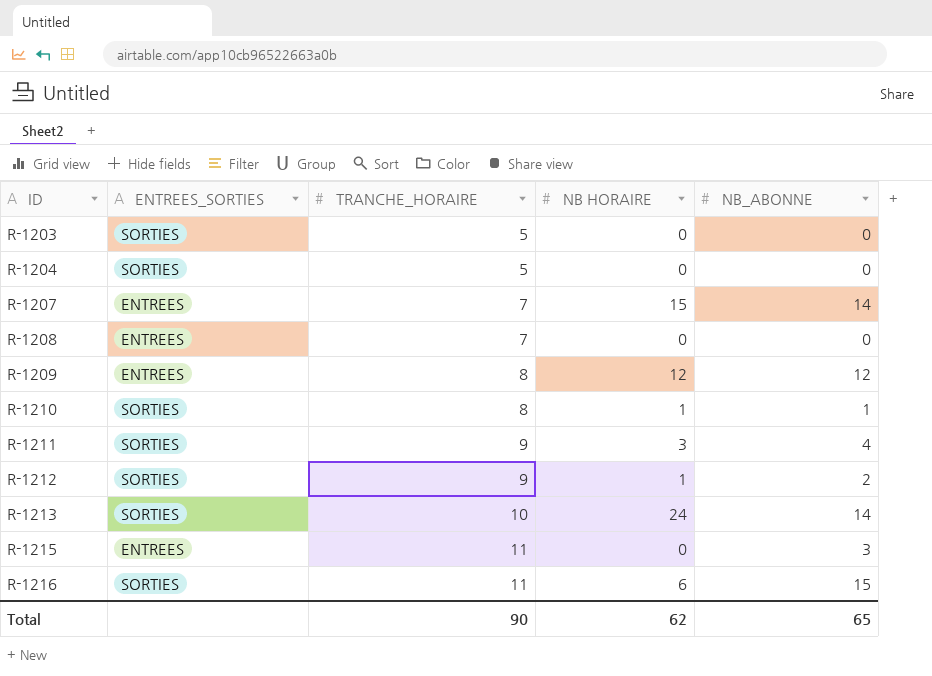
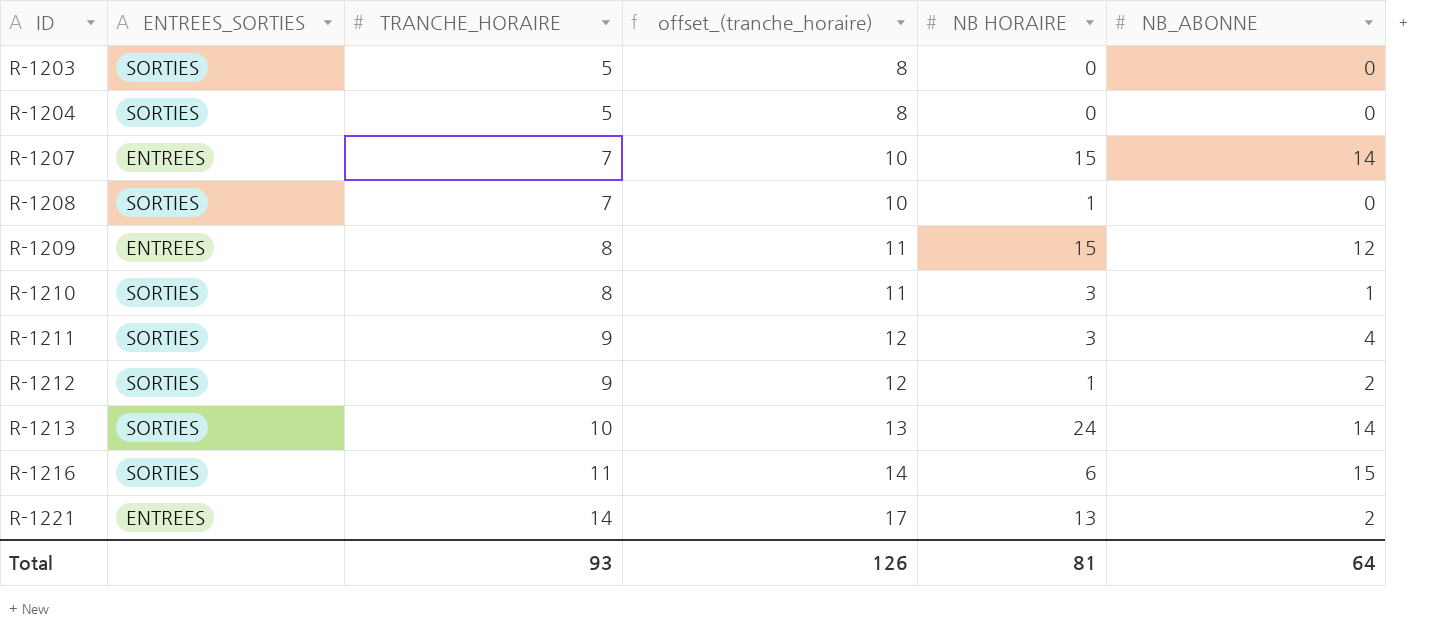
column offset_(tranche_horaire) | formula: none -> [TRANCHE_HORAIRE] + 3
row R-1215: ENTREES | 11 | 0 | 3 -> none
R-1208 | ENTREES_SORTIES: ENTREES -> SORTIES
R-1208 | NB HORAIRE: 0 -> 1
R-1209 | NB HORAIRE: 12 -> 15
R-1210 | NB HORAIRE: 1 -> 3
row R-1221: none -> ENTREES | 14 | 17 | 13 | 2
Total | TRANCHE_HORAIRE: 90 -> 93
Total | NB HORAIRE: 62 -> 81
Total | NB_ABONNE: 65 -> 64

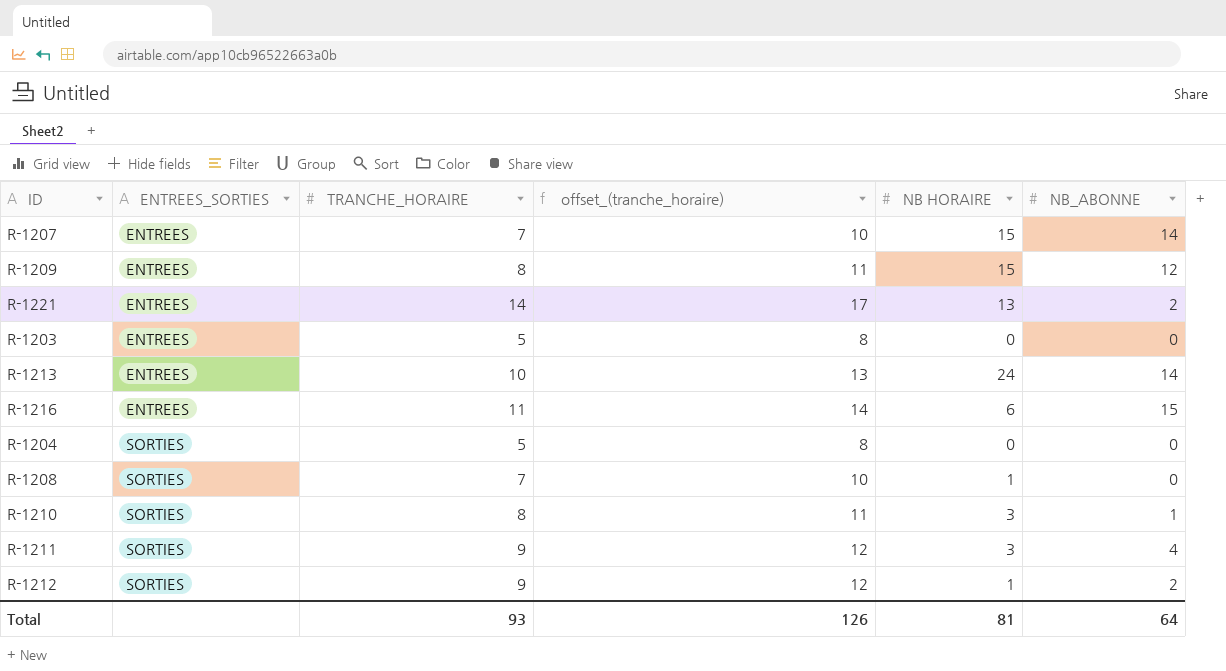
row order: ID ascending -> ENTREES_SORTIES ascending
R-1203 | ENTREES_SORTIES: SORTIES -> ENTREES
R-1213 | ENTREES_SORTIES: SORTIES -> ENTREES
R-1216 | ENTREES_SORTIES: SORTIES -> ENTREES

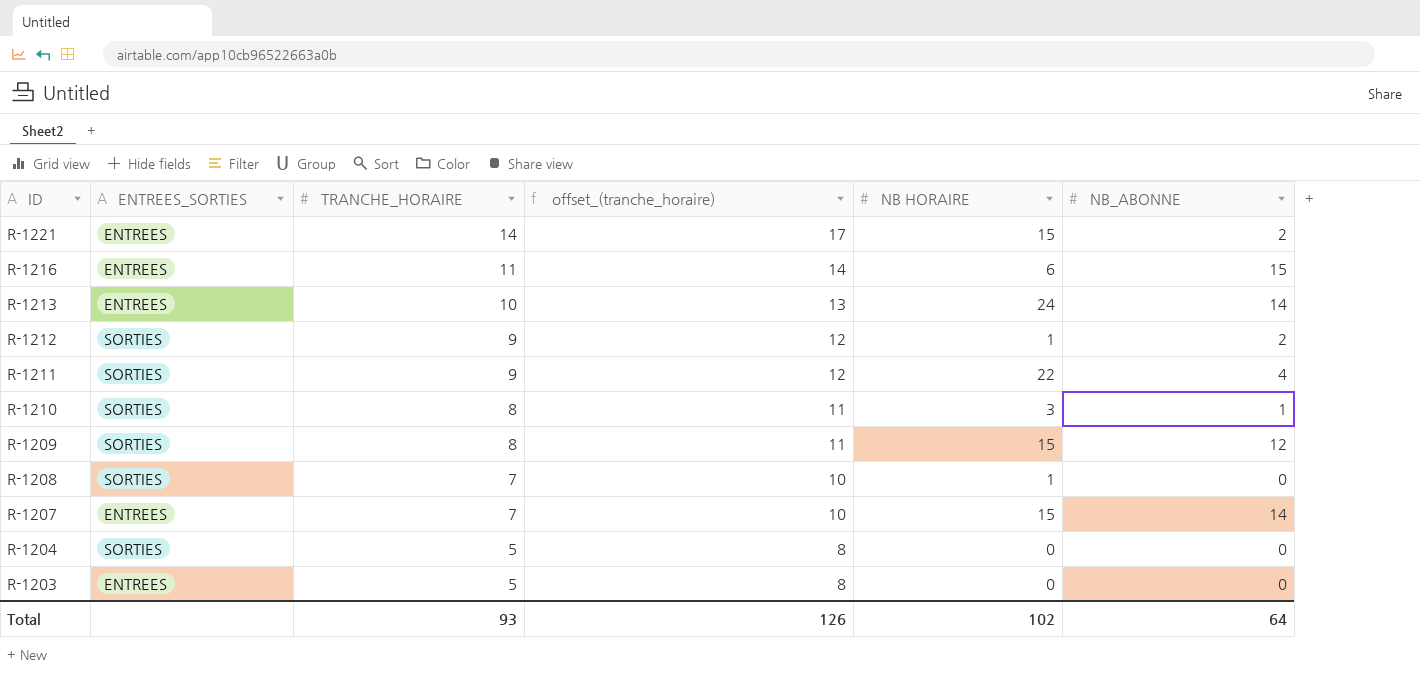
row order: ENTREES_SORTIES ascending -> ID descending
R-1221 | NB HORAIRE: 13 -> 15
R-1211 | NB HORAIRE: 3 -> 22
R-1209 | ENTREES_SORTIES: ENTREES -> SORTIES
Total | NB HORAIRE: 81 -> 102

